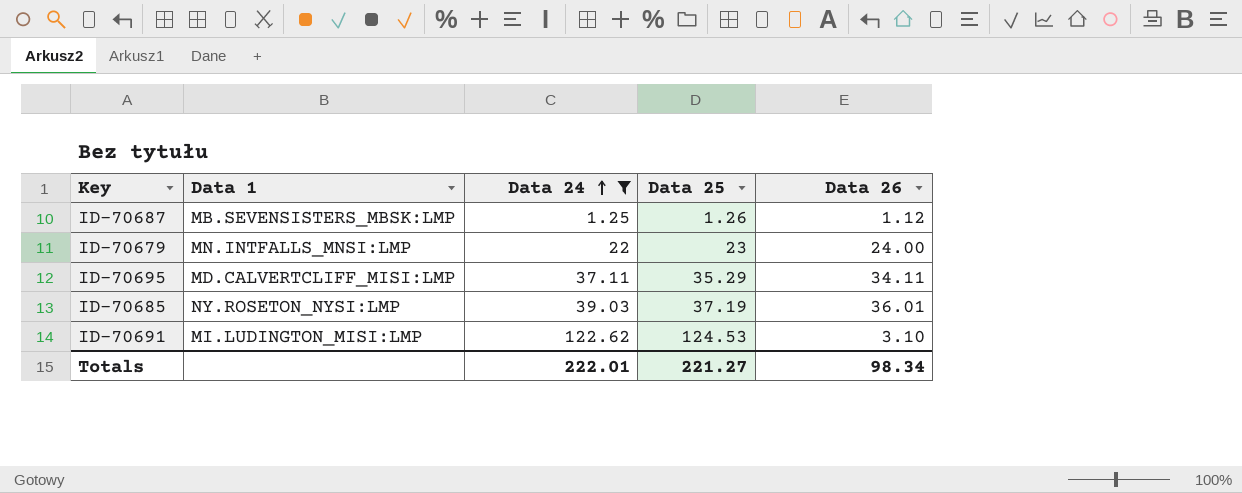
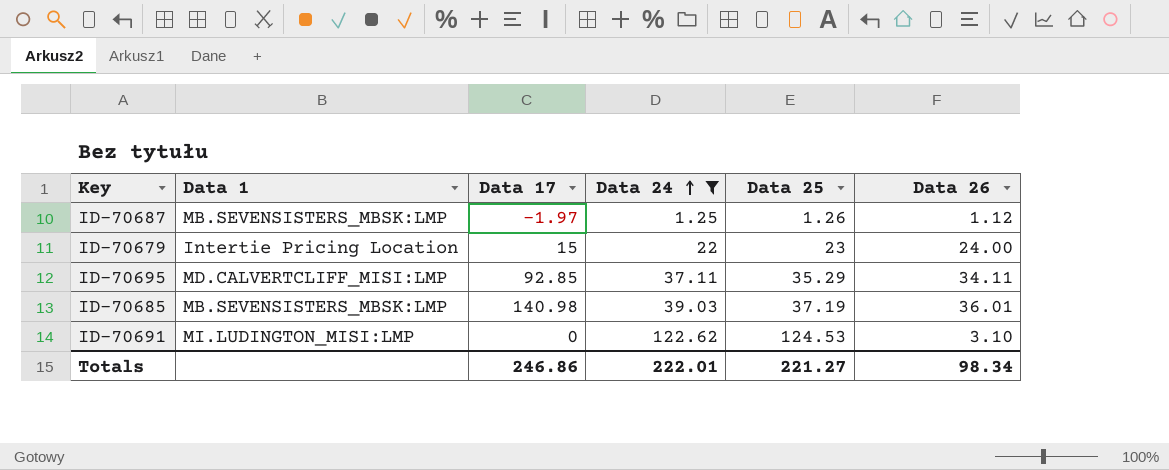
column Data 17 | position: none -> 3
ID-70679 | Data 1: MN.INTFALLS_MNSI:LMP -> Intertie Pricing Location
ID-70685 | Data 1: NY.ROSETON_NYSI:LMP -> MB.SEVENSISTERS_MBSK:LMP

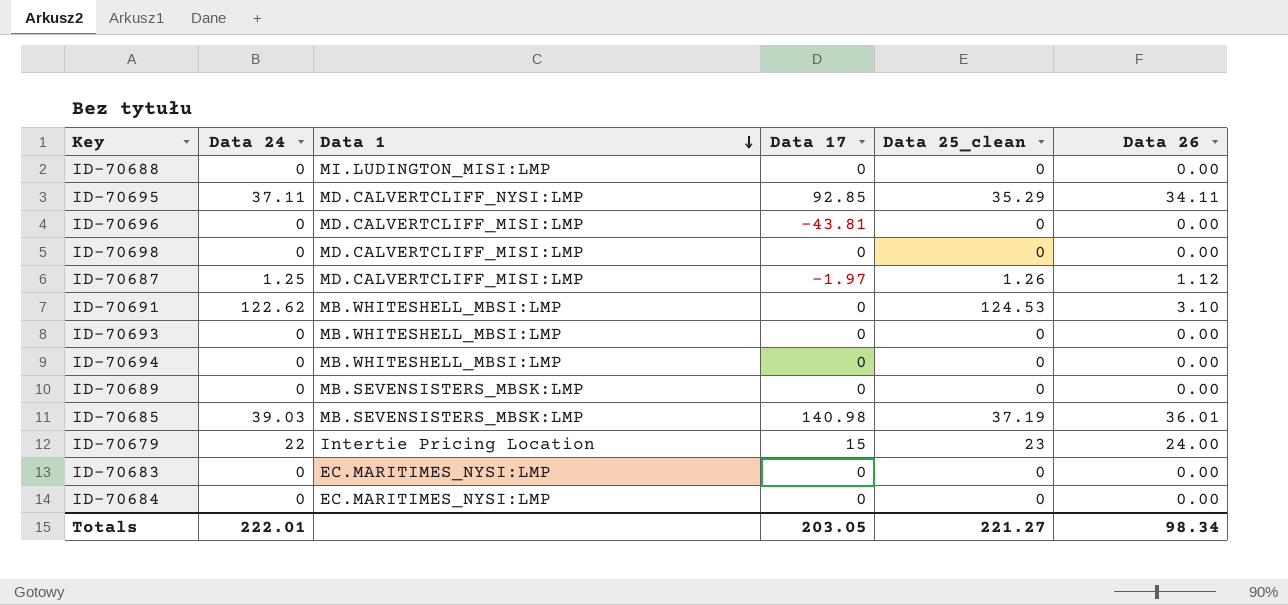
filter: Data 24 != 0 -> none
row order: Data 24 ascending -> Data 1 descending
column Data 24 | position: 4 -> 2
column name: Data 25 -> Data 25_clean
ID-70695 | Data 1: MD.CALVERTCLIFF_MISI:LMP -> MD.CALVERTCLIFF_NYSI:LMP
ID-70687 | Data 1: MB.SEVENSISTERS_MBSK:LMP -> MD.CALVERTCLIFF_MISI:LMP
ID-70691 | Data 1: MI.LUDINGTON_MISI:LMP -> MB.WHITESHELL_MBSI:LMP
Totals | Data 17: 246.86 -> 203.05

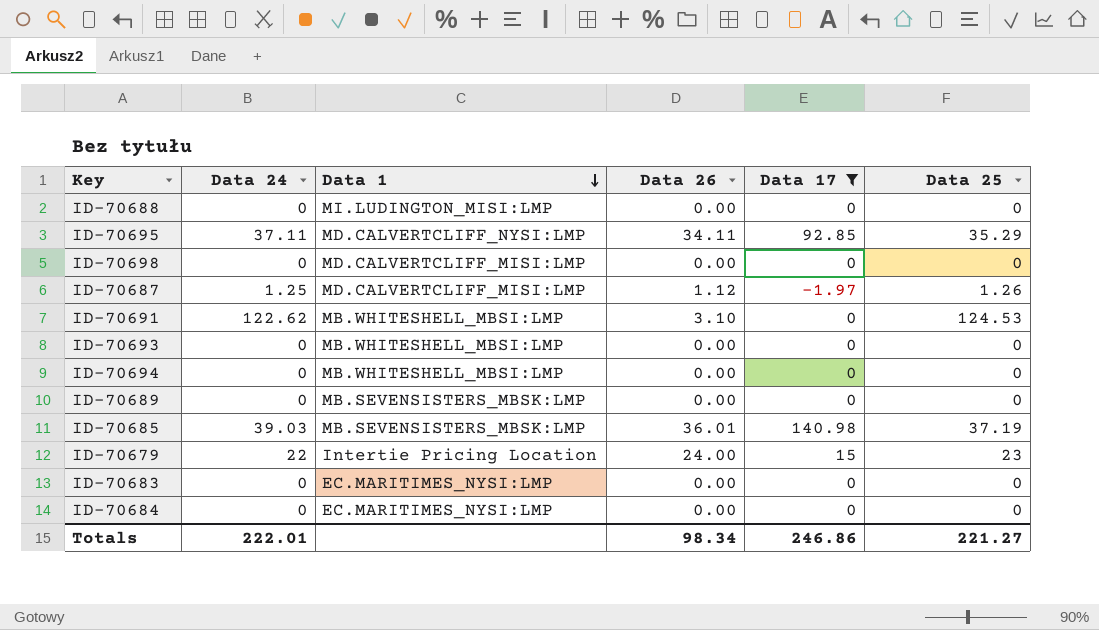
filter: none -> Data 17 != -43.81
column Data 26 | position: 6 -> 4
column name: Data 25_clean -> Data 25
Totals | Data 17: 203.05 -> 246.86

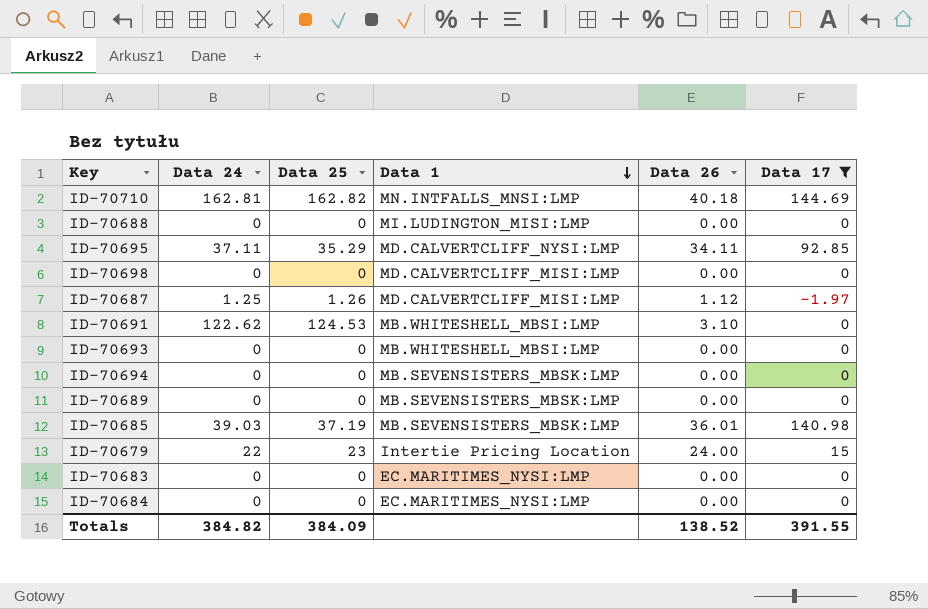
column Data 25 | position: 6 -> 3
row ID-70710: none -> 162.81 | 162.82 | MN.INTFALLS_MNSI:LMP | 40.18 | 144.69
ID-70694 | Data 1: MB.WHITESHELL_MBSI:LMP -> MB.SEVENSISTERS_MBSK:LMP
Totals | Data 24: 222.01 -> 384.82
Totals | Data 25: 221.27 -> 384.09
Totals | Data 26: 98.34 -> 138.52
Totals | Data 17: 246.86 -> 391.55

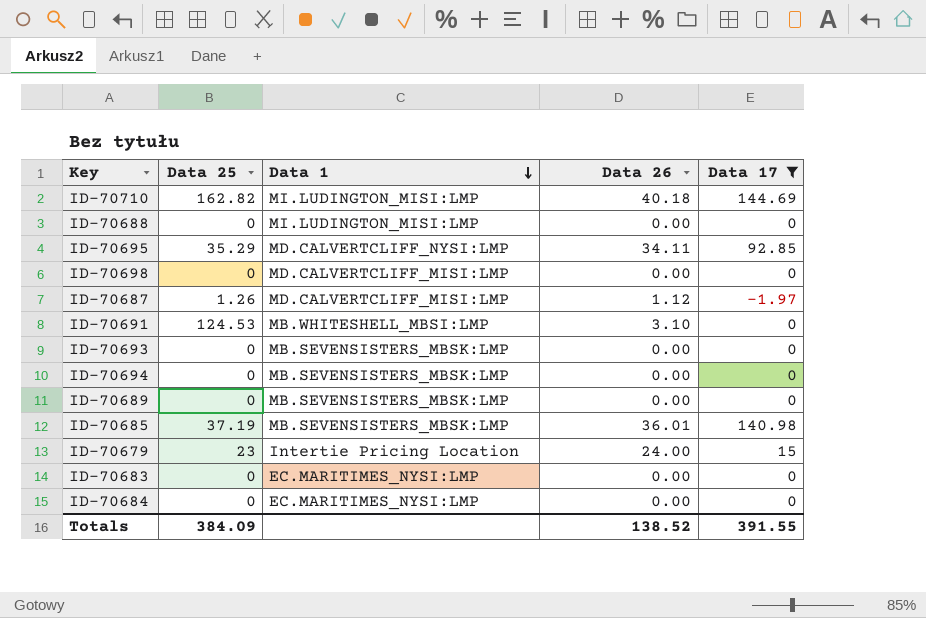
column Data 24 | position: 2 -> none
ID-70710 | Data 1: MN.INTFALLS_MNSI:LMP -> MI.LUDINGTON_MISI:LMP
ID-70693 | Data 1: MB.WHITESHELL_MBSI:LMP -> MB.SEVENSISTERS_MBSK:LMP

